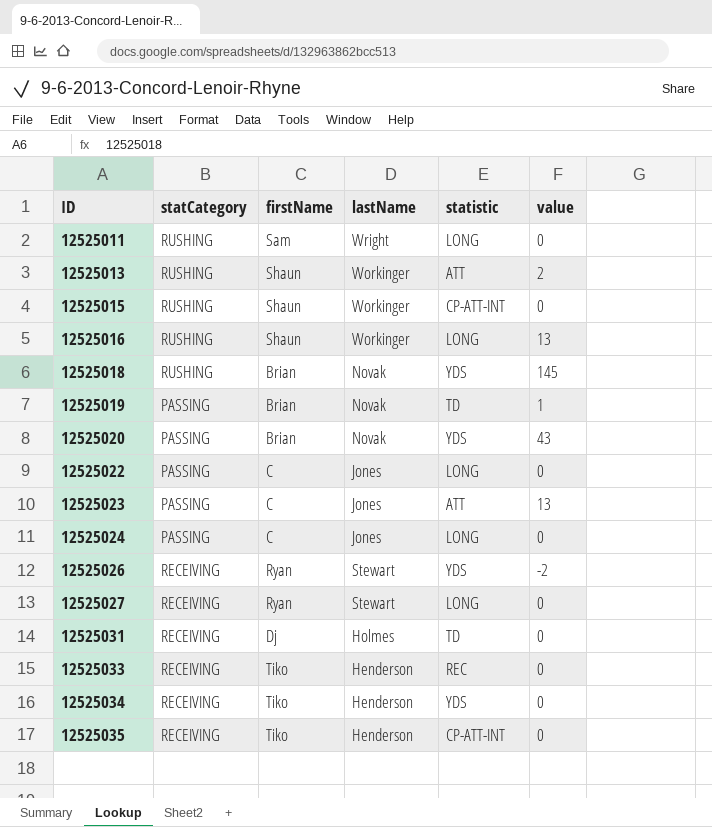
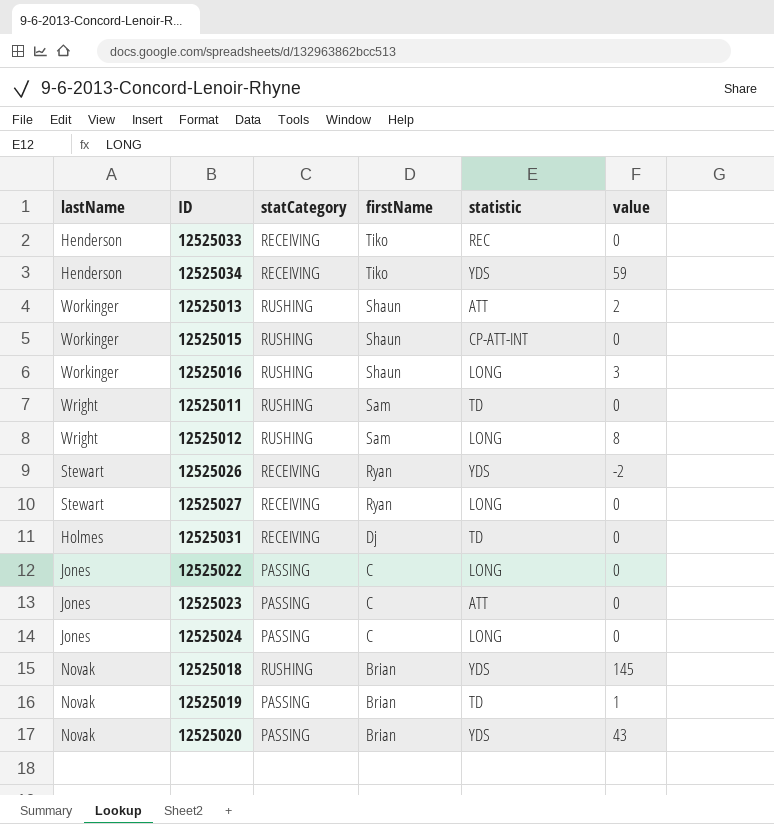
row order: ID ascending -> firstName descending
column lastName | position: 4 -> 1
row 12525035: RECEIVING | Tiko | Henderson | CP-ATT-INT | 0 -> none
12525034 | value: 0 -> 59
12525016 | value: 13 -> 3
12525011 | statistic: LONG -> TD
row 12525012: none -> Wright | RUSHING | Sam | LONG | 8
12525023 | value: 13 -> 0

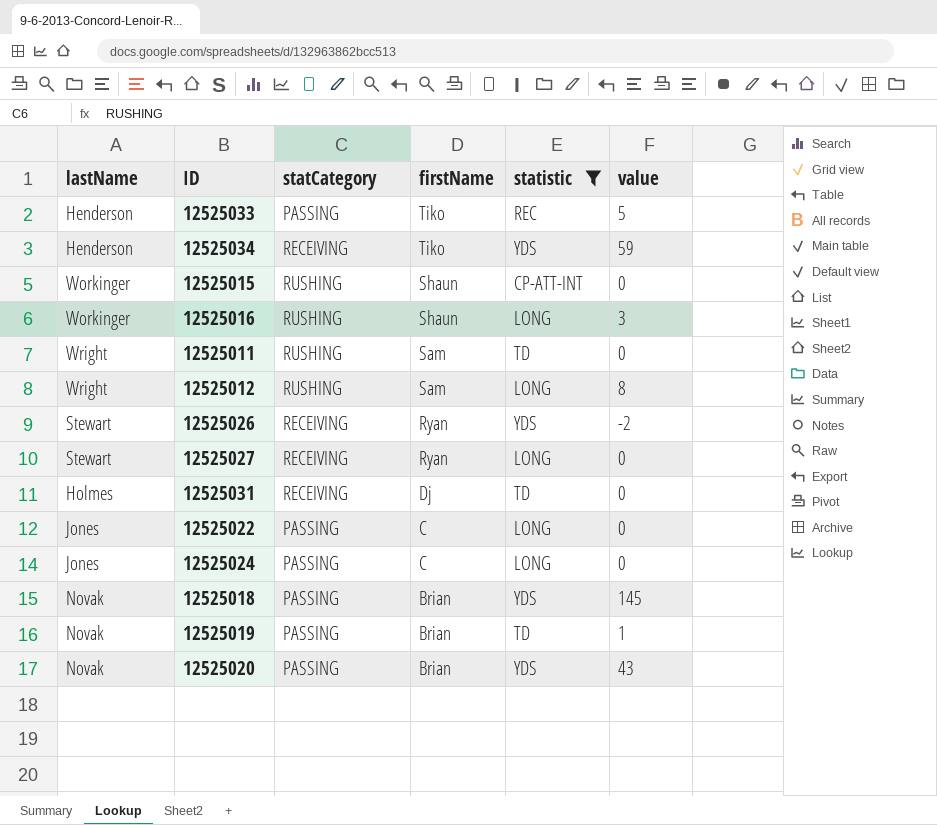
filter: none -> statistic != ATT
12525033 | statCategory: RECEIVING -> PASSING
12525033 | value: 0 -> 5
12525018 | statCategory: RUSHING -> PASSING

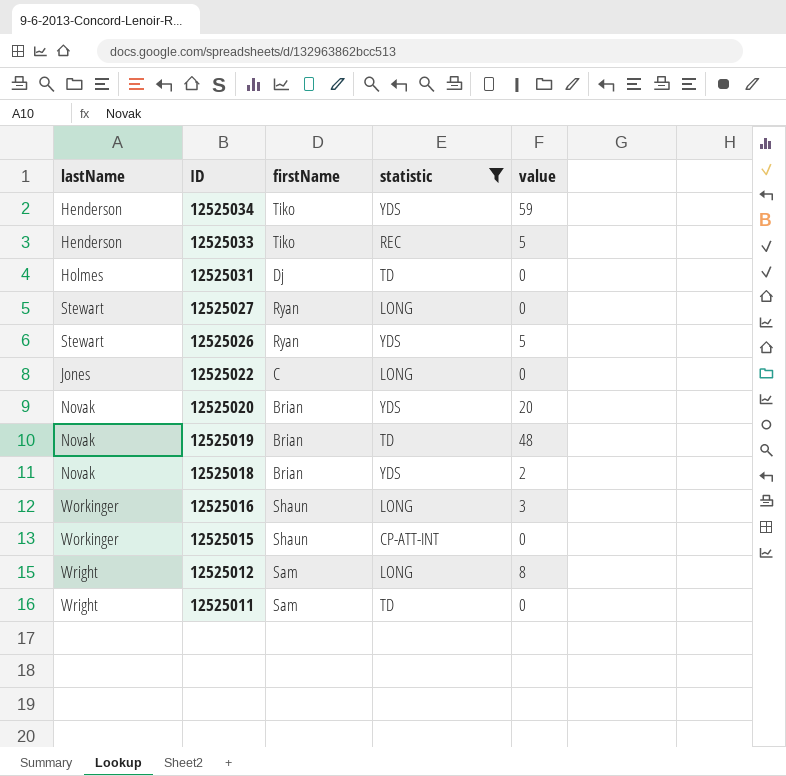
row order: firstName descending -> ID descending
column statCategory | position: 3 -> none
row 12525024: Jones | PASSING | C | LONG | 0 -> none
12525026 | value: -2 -> 5
12525020 | value: 43 -> 20
12525019 | value: 1 -> 48
12525018 | value: 145 -> 2

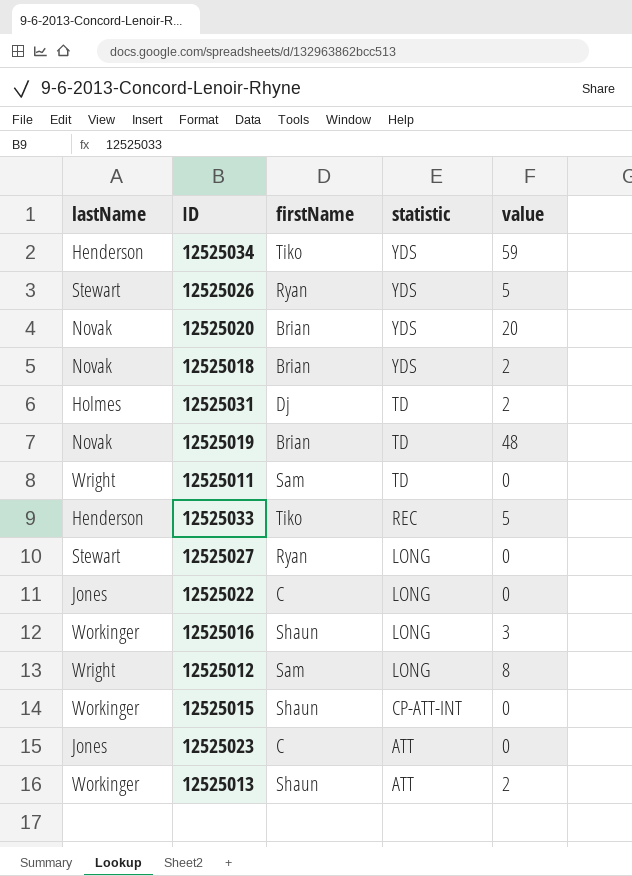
filter: statistic != ATT -> none
row order: ID descending -> statistic descending
12525031 | value: 0 -> 2

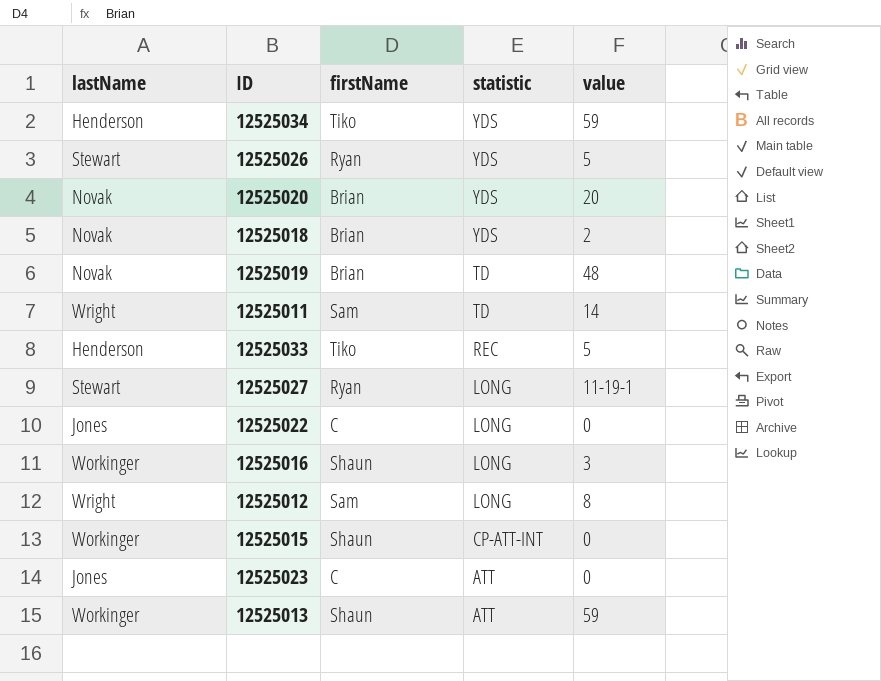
row 12525031: Holmes | Dj | TD | 2 -> none
12525011 | value: 0 -> 14
12525027 | value: 0 -> 11-19-1
12525013 | value: 2 -> 59

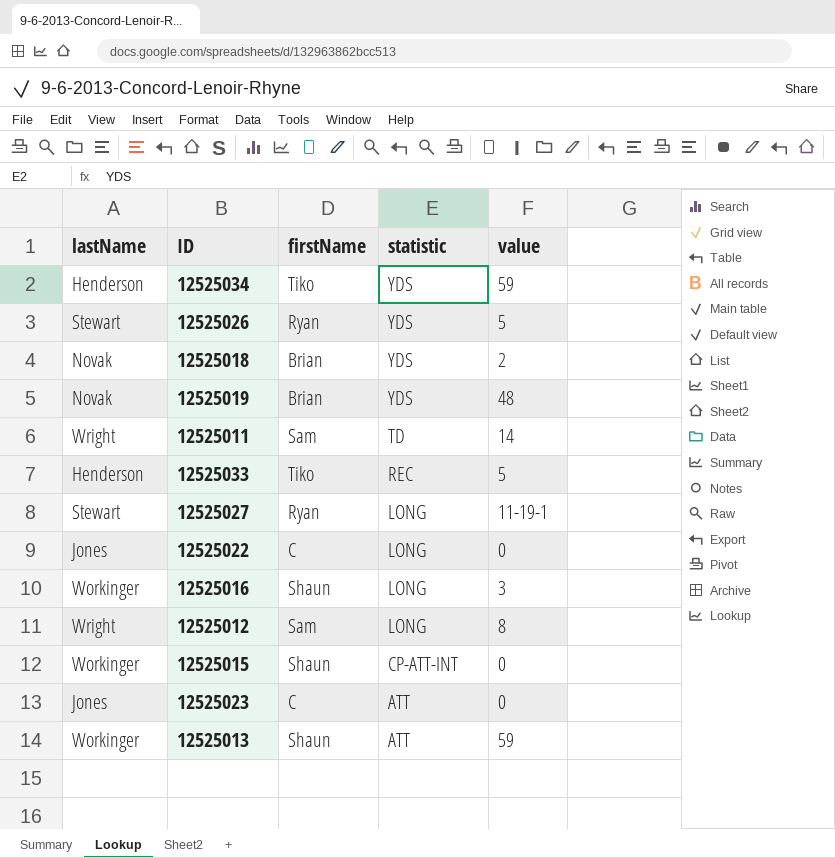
row 12525020: Novak | Brian | YDS | 20 -> none
12525019 | statistic: TD -> YDS

